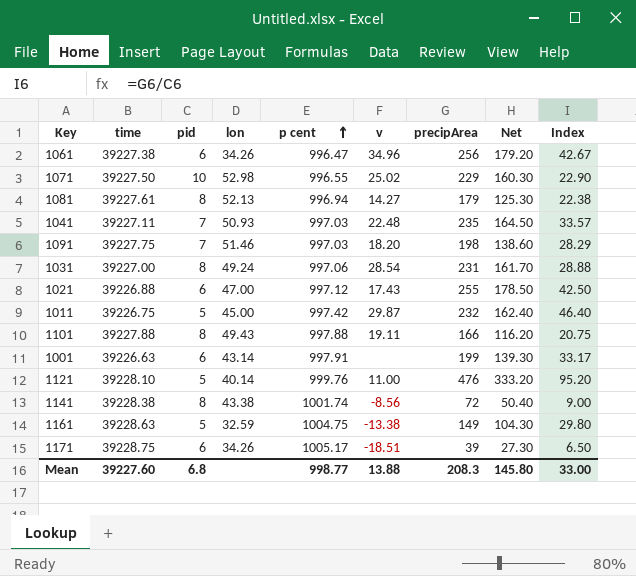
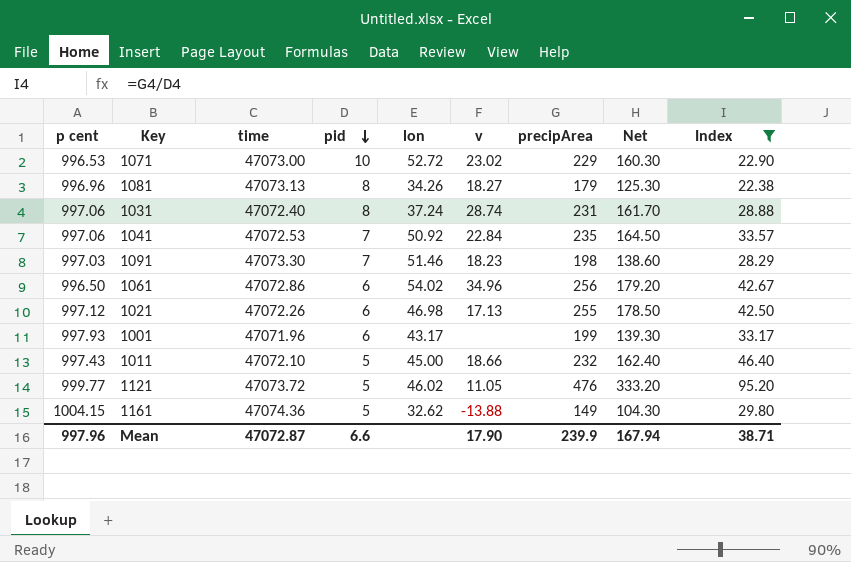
filter: none -> Index >= 22.38
row order: p cent ascending -> pid descending
column p cent | position: 5 -> 1
1071 | p cent: 996.55 -> 996.53
1071 | time: 39227.50 -> 47073.00
1071 | lon: 52.98 -> 52.72
1071 | v: 25.02 -> 23.02
1081 | p cent: 996.94 -> 996.96
1081 | time: 39227.61 -> 47073.13
1081 | lon: 52.13 -> 34.26
1081 | v: 14.27 -> 18.27
1031 | time: 39227.00 -> 47072.40
1031 | lon: 49.24 -> 37.24
1031 | v: 28.54 -> 28.74
1041 | p cent: 997.03 -> 997.06
1041 | time: 39227.11 -> 47072.53
1041 | lon: 50.93 -> 50.92
1041 | v: 22.48 -> 22.84
1091 | time: 39227.75 -> 47073.30
1091 | v: 18.20 -> 18.23
1061 | p cent: 996.47 -> 996.50
1061 | time: 39227.38 -> 47072.86
1061 | lon: 34.26 -> 54.02
1021 | time: 39226.88 -> 47072.26
1021 | lon: 47.00 -> 46.98
1021 | v: 17.43 -> 17.13
1001 | p cent: 997.91 -> 997.93
1001 | time: 39226.63 -> 47071.96
1001 | lon: 43.14 -> 43.17
1011 | p cent: 997.42 -> 997.43
1011 | time: 39226.75 -> 47072.10
1011 | v: 29.87 -> 18.66
1121 | p cent: 999.76 -> 999.77
1121 | time: 39228.10 -> 47073.72
1121 | lon: 40.14 -> 46.02
1121 | v: 11.00 -> 11.05
1161 | p cent: 1004.75 -> 1004.15
1161 | time: 39228.63 -> 47074.36
1161 | lon: 32.59 -> 32.62
1161 | v: -13.38 -> -13.88
Mean | p cent: 998.77 -> 997.96
Mean | time: 39227.60 -> 47072.87
Mean | pid: 6.8 -> 6.6
Mean | v: 13.88 -> 17.90
Mean | precipArea: 208.3 -> 239.9
Mean | Net: 145.80 -> 167.94
Mean | Index: 33.00 -> 38.71

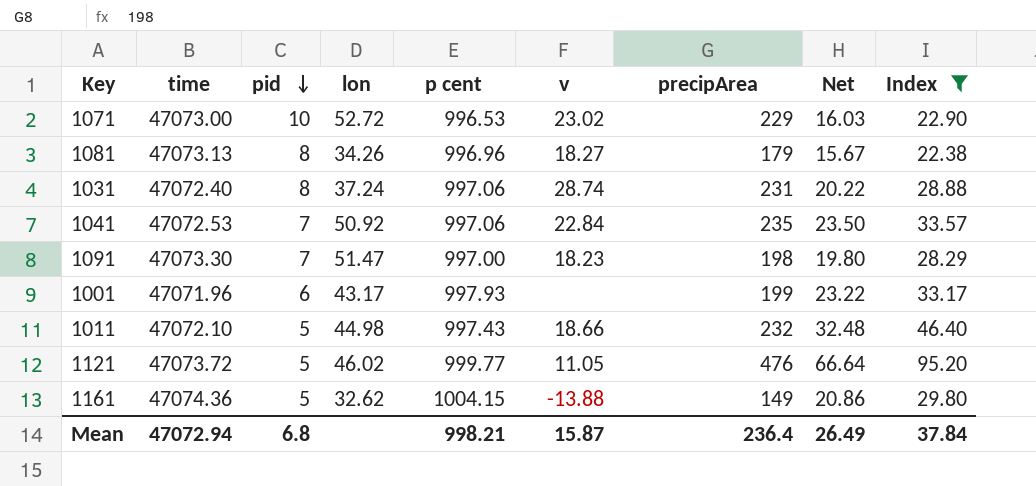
column p cent | position: 1 -> 5
column Net | formula: [precipArea] * 0.7 -> [Index] * 0.7
row 1061: 996.50 | 47072.86 | 6 | 54.02 | 34.96 | 256 | 179.20 | 42.67 -> none
row 1021: 997.12 | 47072.26 | 6 | 46.98 | 17.13 | 255 | 178.50 | 42.50 -> none
1091 | lon: 51.46 -> 51.47
1091 | p cent: 997.03 -> 997.00
1011 | lon: 45.00 -> 44.98
Mean | time: 47072.87 -> 47072.94
Mean | pid: 6.6 -> 6.8
Mean | p cent: 997.96 -> 998.21
Mean | v: 17.90 -> 15.87
Mean | precipArea: 239.9 -> 236.4
Mean | Net: 167.94 -> 26.49
Mean | Index: 38.71 -> 37.84

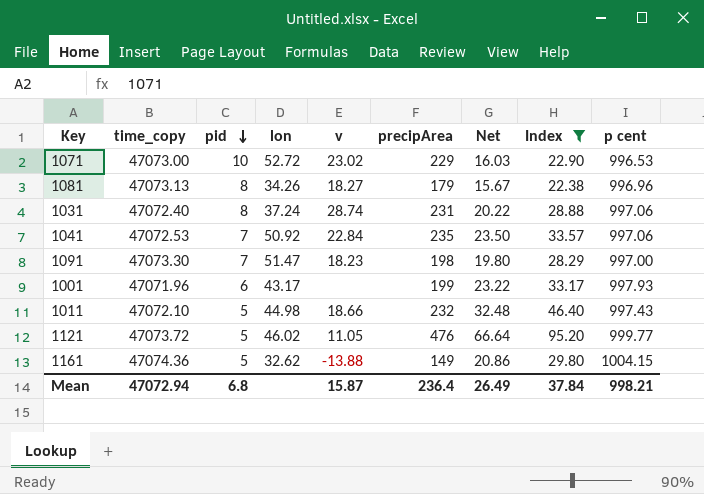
column name: time -> time_copy
column p cent | position: 5 -> 9

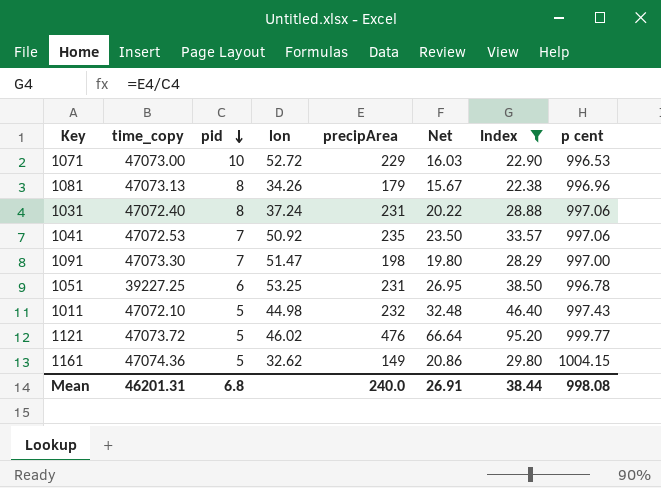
column v | position: 5 -> none
row 1001: 47071.96 | 6 | 43.17 | none | 199 | 23.22 | 33.17 | 997.93 -> none
row 1051: none -> 39227.25 | 6 | 53.25 | 231 | 26.95 | 38.50 | 996.78
Mean | time_copy: 47072.94 -> 46201.31
Mean | precipArea: 236.4 -> 240.0
Mean | Net: 26.49 -> 26.91
Mean | Index: 37.84 -> 38.44
Mean | p cent: 998.21 -> 998.08

